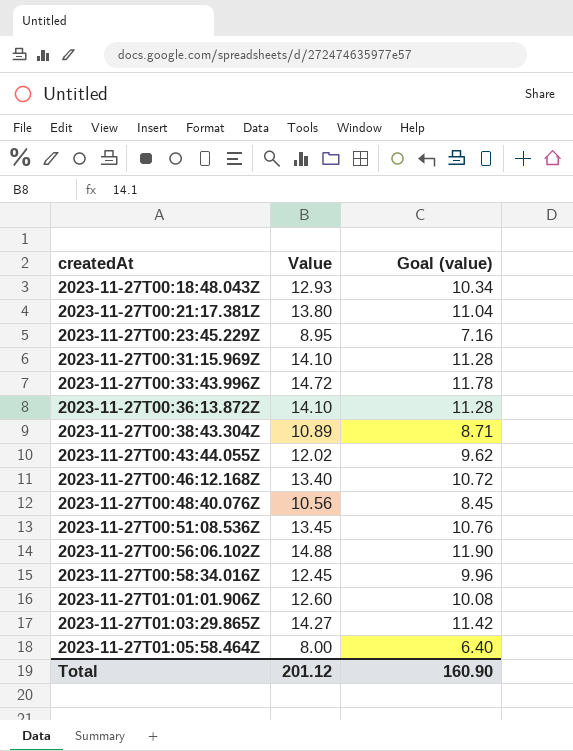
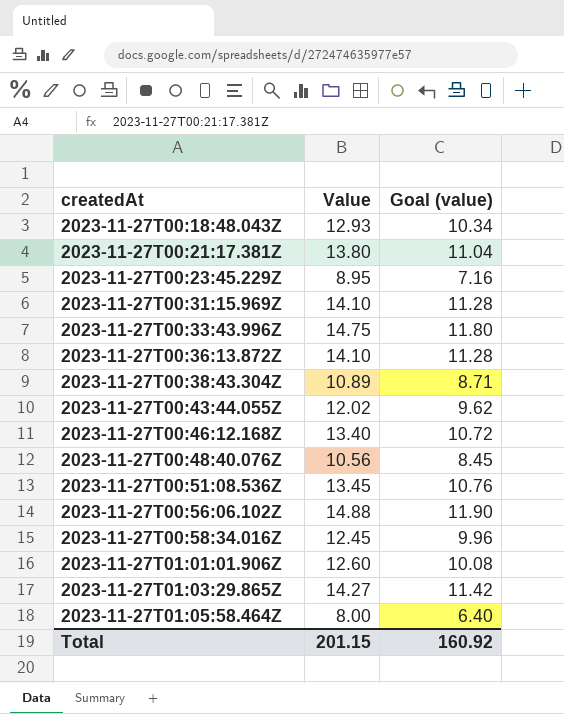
2023-11-27T00:33:43.996Z | Value: 14.72 -> 14.75
2023-11-27T00:33:43.996Z | Goal (value): 11.78 -> 11.80
Total | Value: 201.12 -> 201.15
Total | Goal (value): 160.90 -> 160.92

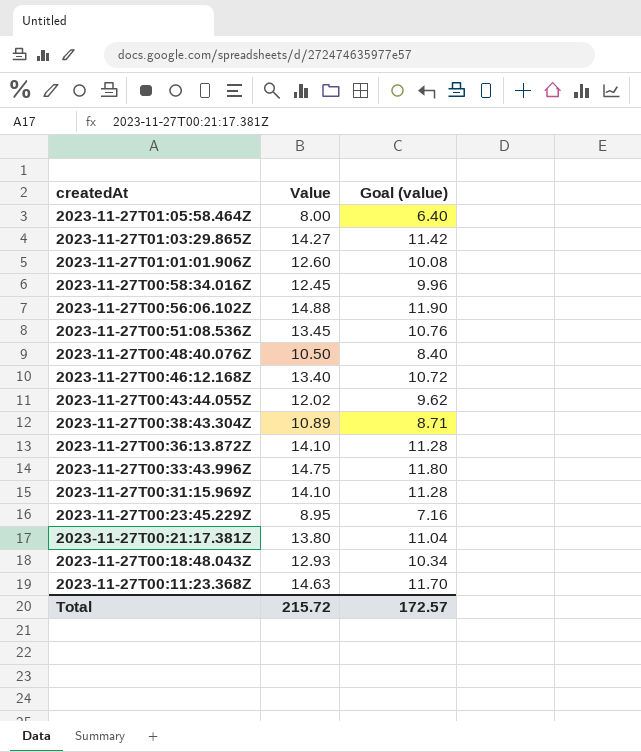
row order: createdAt ascending -> createdAt descending
2023-11-27T00:48:40.076Z | Value: 10.56 -> 10.50
2023-11-27T00:48:40.076Z | Goal (value): 8.45 -> 8.40
row 2023-11-27T00:11:23.368Z: none -> 14.63 | 11.70
Total | Value: 201.15 -> 215.72
Total | Goal (value): 160.92 -> 172.57

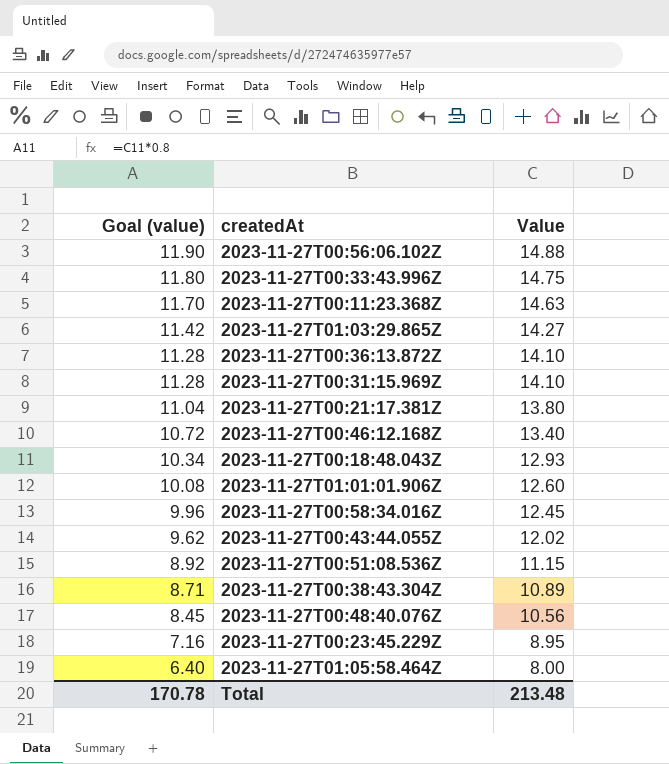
row order: createdAt descending -> Goal (value) descending
column Goal (value) | position: 3 -> 1
2023-11-27T00:51:08.536Z | Goal (value): 10.76 -> 8.92
2023-11-27T00:51:08.536Z | Value: 13.45 -> 11.15
2023-11-27T00:48:40.076Z | Goal (value): 8.40 -> 8.45
2023-11-27T00:48:40.076Z | Value: 10.50 -> 10.56
Total | Goal (value): 172.57 -> 170.78
Total | Value: 215.72 -> 213.48

